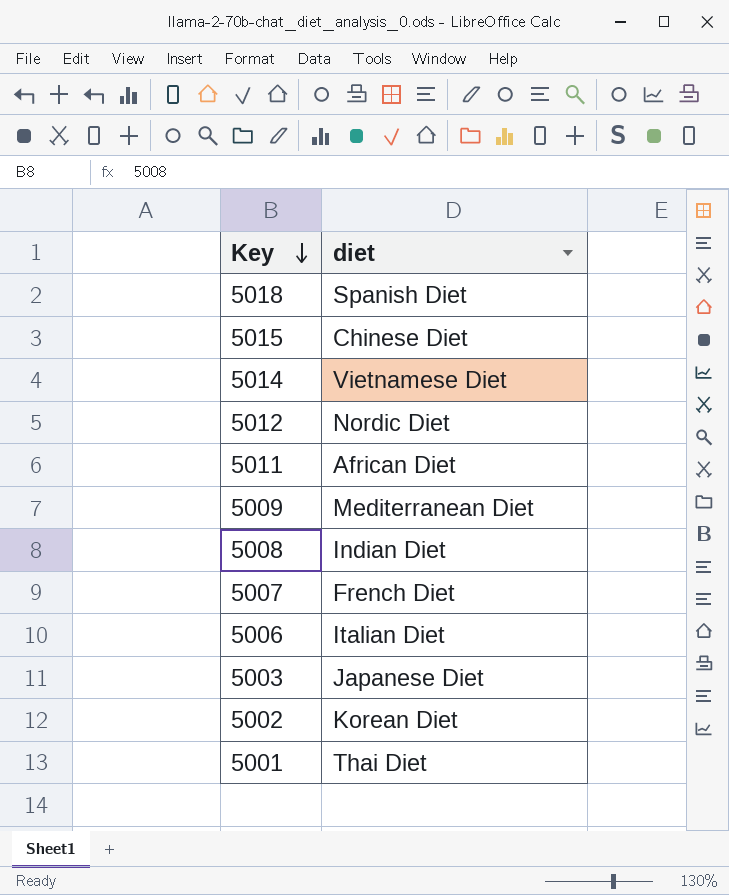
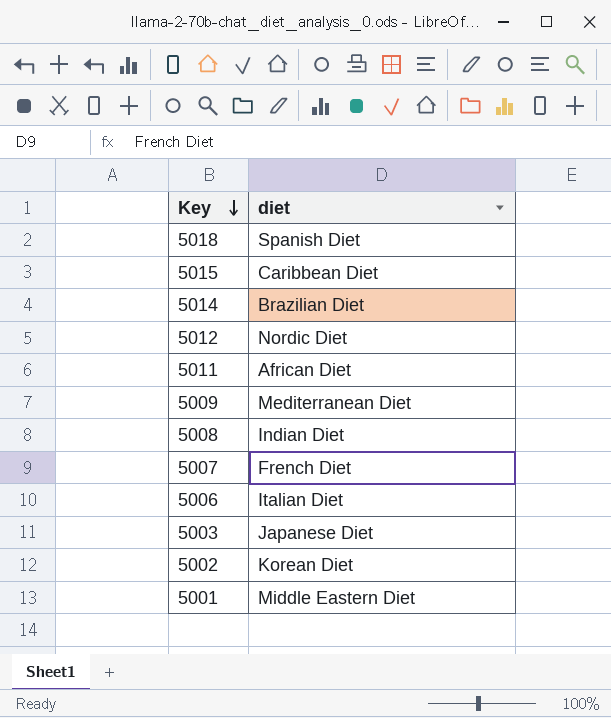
5015 | diet: Chinese Diet -> Caribbean Diet
5014 | diet: Vietnamese Diet -> Brazilian Diet
5001 | diet: Thai Diet -> Middle Eastern Diet

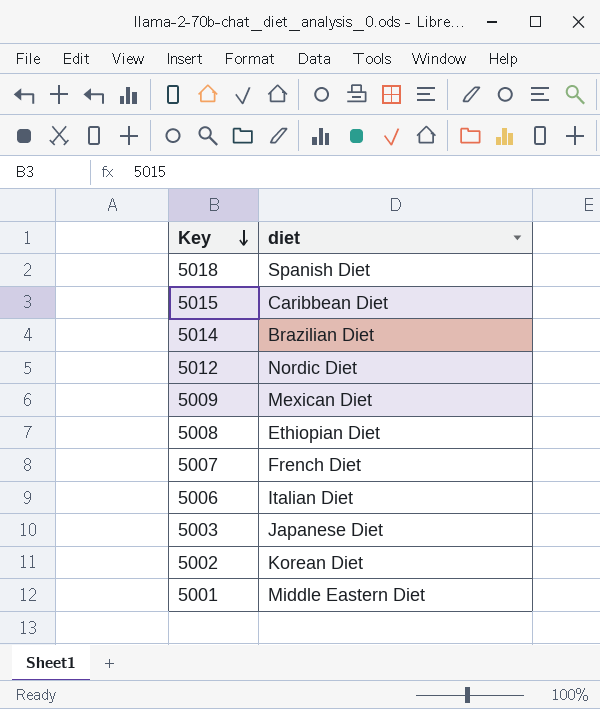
row 5011: African Diet -> none
5009 | diet: Mediterranean Diet -> Mexican Diet
5008 | diet: Indian Diet -> Ethiopian Diet

